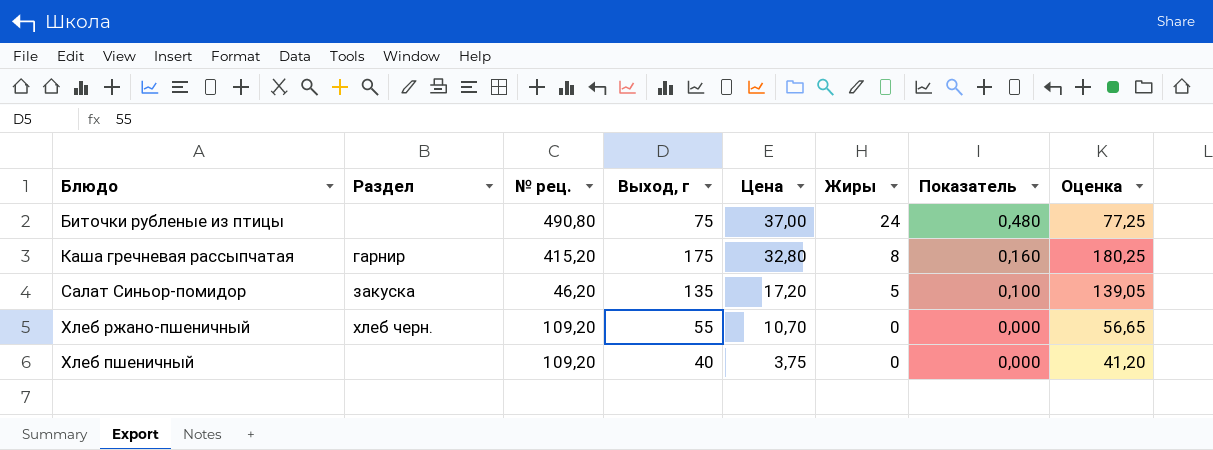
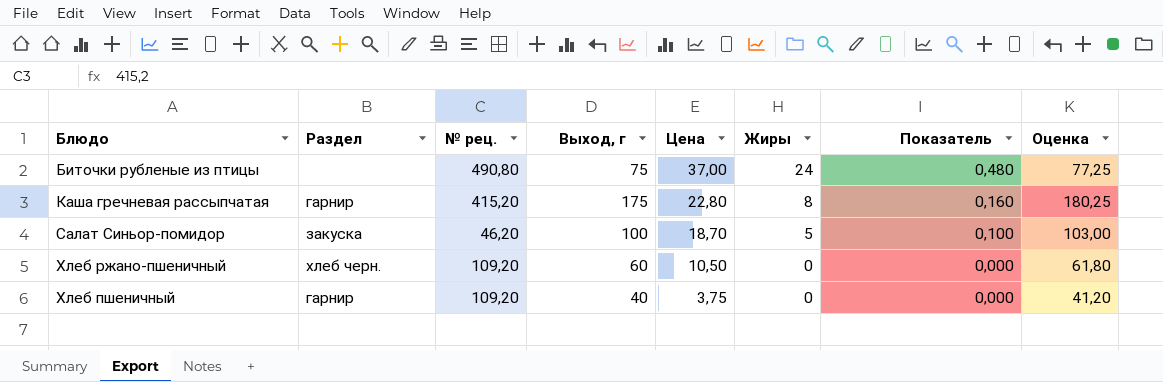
Каша гречневая рассыпчатая | Цена: 32,80 -> 22,80
Салат Синьор-помидор | Выход, г: 135 -> 100
Салат Синьор-помидор | Цена: 17,20 -> 18,70
Салат Синьор-помидор | Оценка: 139,05 -> 103,00
Хлеб ржано-пшеничный | Выход, г: 55 -> 60
Хлеб ржано-пшеничный | Цена: 10,70 -> 10,50
Хлеб ржано-пшеничный | Оценка: 56,65 -> 61,80
Хлеб пшеничный | Раздел: none -> гарнир

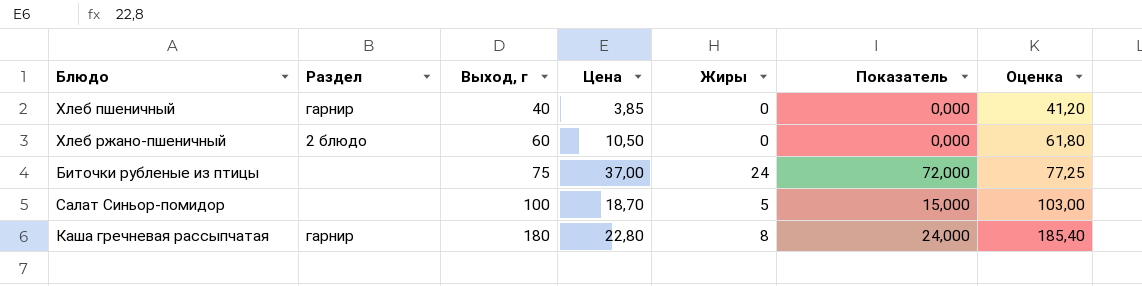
row order: Цена descending -> Выход, г ascending
column № рец. | position: 3 -> none
column Показатель | formula: [Жиры] * 0,02 -> [Жиры] * 3
Хлеб пшеничный | Цена: 3,75 -> 3,85
Хлеб ржано-пшеничный | Раздел: хлеб черн. -> 2 блюдо
Салат Синьор-помидор | Раздел: закуска -> none
Каша гречневая рассыпчатая | Выход, г: 175 -> 180
Каша гречневая рассыпчатая | Оценка: 180,25 -> 185,40

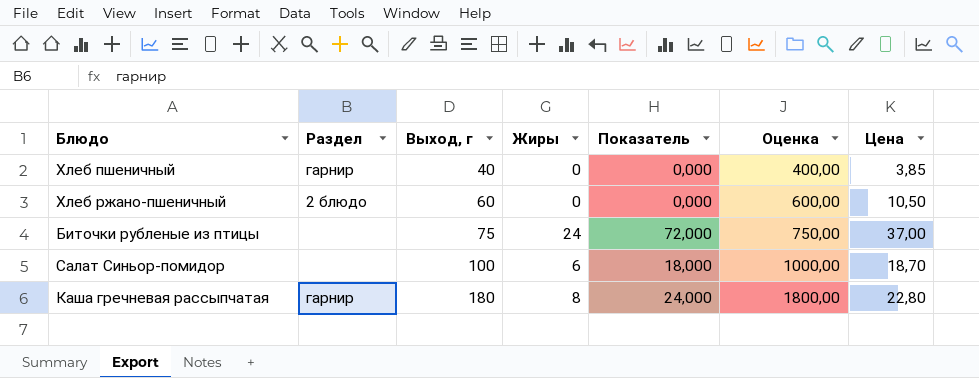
column Оценка | formula: [Выход, г] * 1,03 -> [Выход, г] * 10
column Цена | position: 4 -> 7
Салат Синьор-помидор | Жиры: 5 -> 6
Салат Синьор-помидор | Показатель: 15,000 -> 18,000

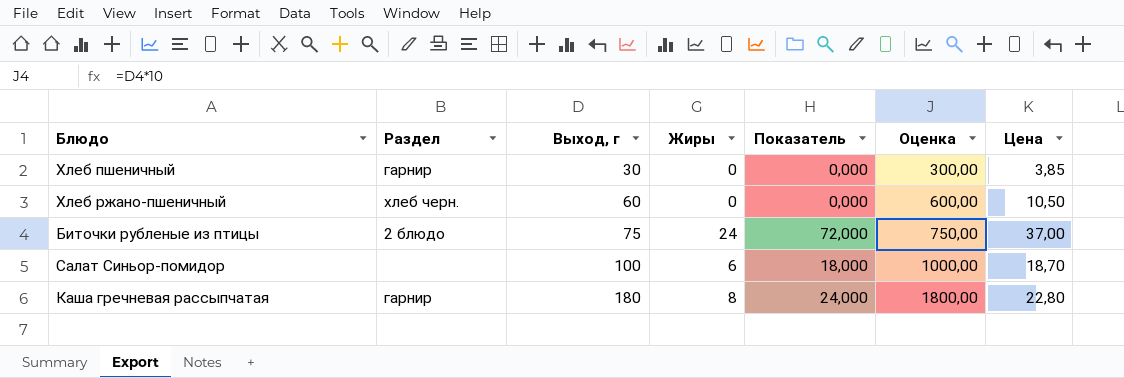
Хлеб пшеничный | Выход, г: 40 -> 30
Хлеб пшеничный | Оценка: 400,00 -> 300,00
Хлеб ржано-пшеничный | Раздел: 2 блюдо -> хлеб черн.
Биточки рубленые из птицы | Раздел: none -> 2 блюдо

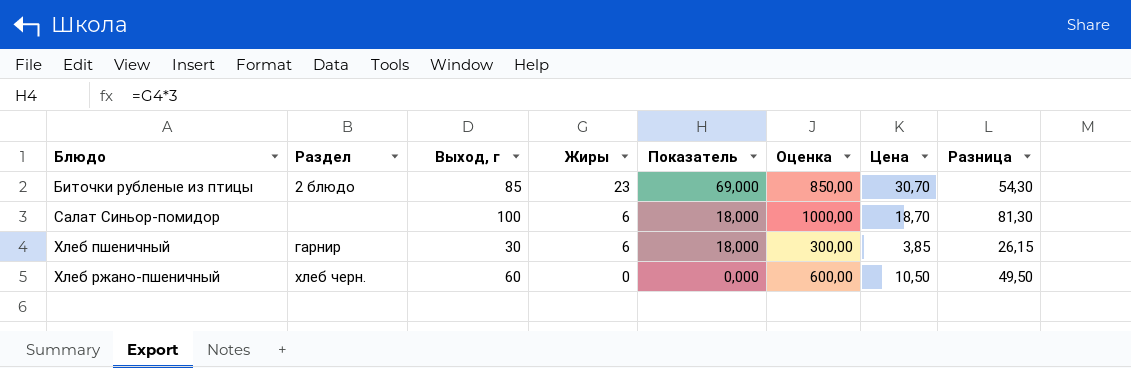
row order: Выход, г ascending -> Блюдо ascending
column Разница | formula: none -> [Выход, г] - [Цена]
row Каша гречневая рассыпчатая: гарнир | 180 | 8 | 24,000 | 1800,00 | 22,80 -> none
Биточки рубленые из птицы | Выход, г: 75 -> 85
Биточки рубленые из птицы | Жиры: 24 -> 23
Биточки рубленые из птицы | Показатель: 72,000 -> 69,000
Биточки рубленые из птицы | Оценка: 750,00 -> 850,00
Биточки рубленые из птицы | Цена: 37,00 -> 30,70
Хлеб пшеничный | Жиры: 0 -> 6
Хлеб пшеничный | Показатель: 0,000 -> 18,000

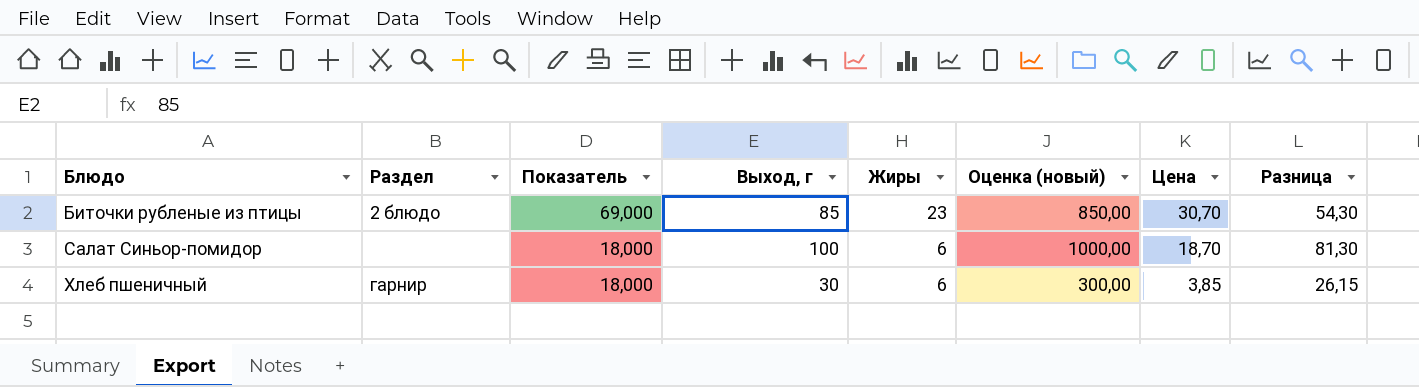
column Показатель | position: 5 -> 3
column name: Оценка -> Оценка (новый)
row Хлеб ржано-пшеничный: хлеб черн. | 60 | 0 | 0,000 | 600,00 | 10,50 | 49,50 -> none

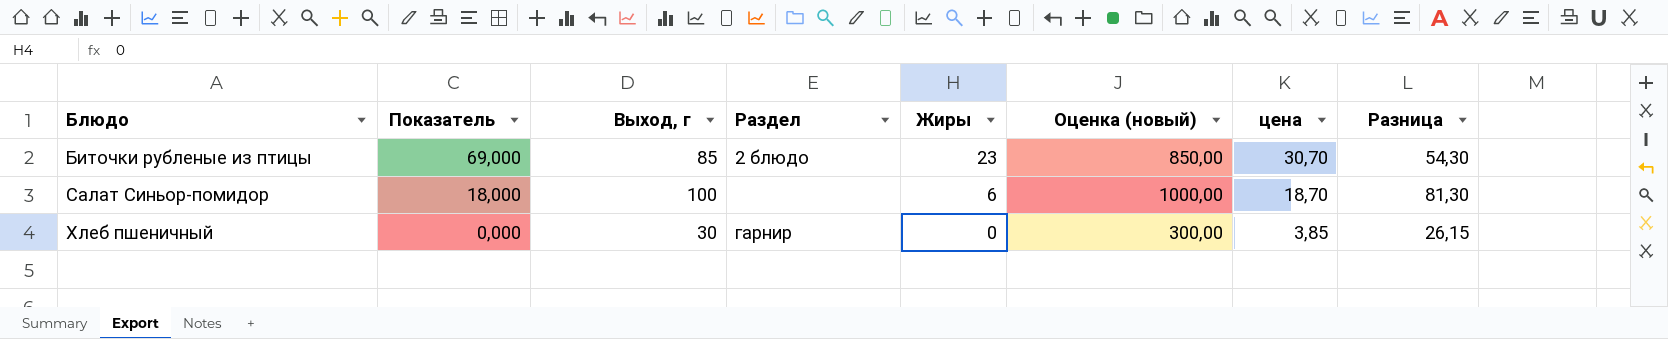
column Раздел | position: 2 -> 4
column name: Цена -> цена
Хлеб пшеничный | Показатель: 18,000 -> 0,000
Хлеб пшеничный | Жиры: 6 -> 0

